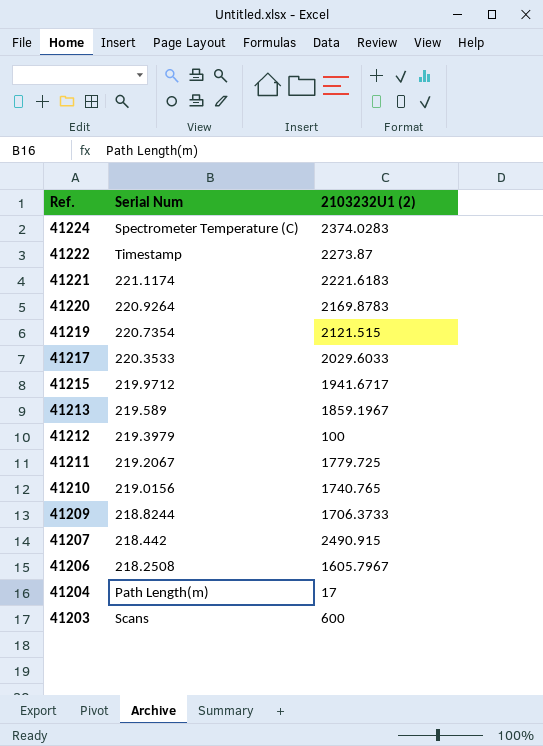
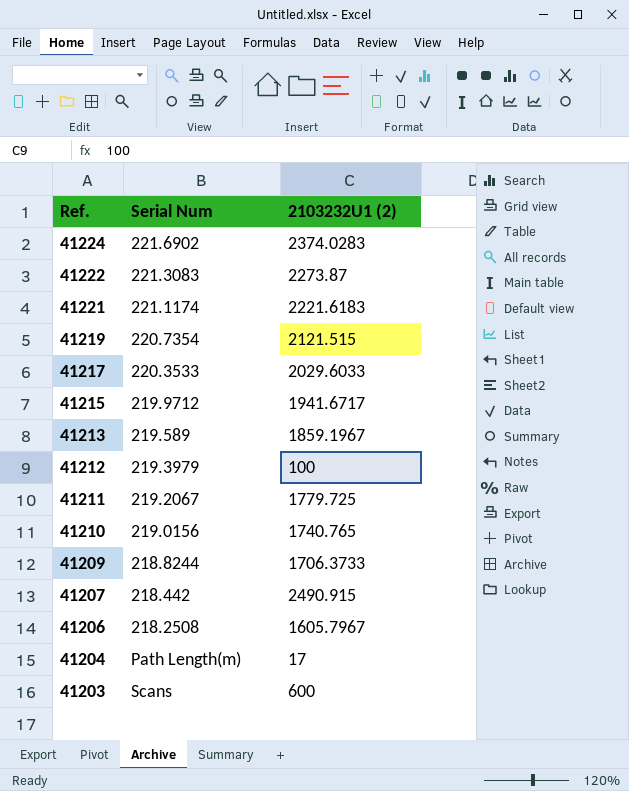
row 41220: 220.9264 | 2169.8783 -> none
41224 | Serial Num: Spectrometer Temperature (C) -> 221.6902
41222 | Serial Num: Timestamp -> 221.3083

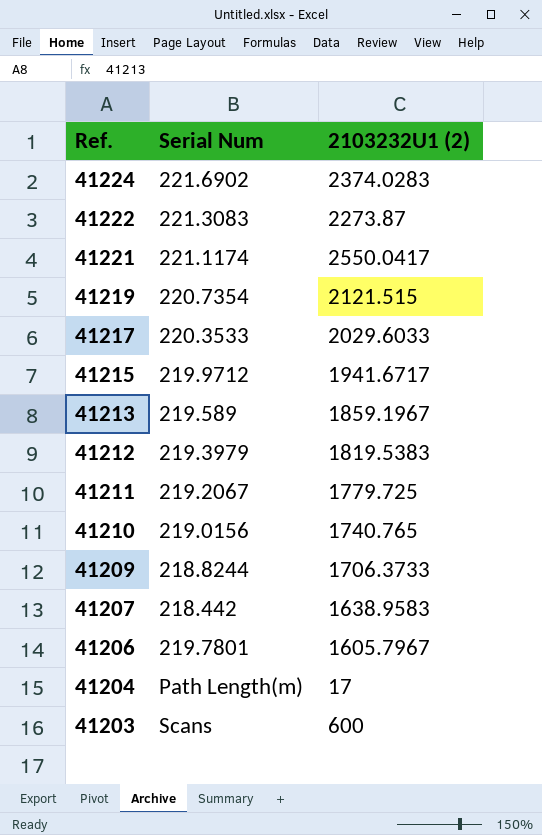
41221 | 2103232U1 (2): 2221.6183 -> 2550.0417
41212 | 2103232U1 (2): 100 -> 1819.5383
41207 | 2103232U1 (2): 2490.915 -> 1638.9583
41206 | Serial Num: 218.2508 -> 219.7801

